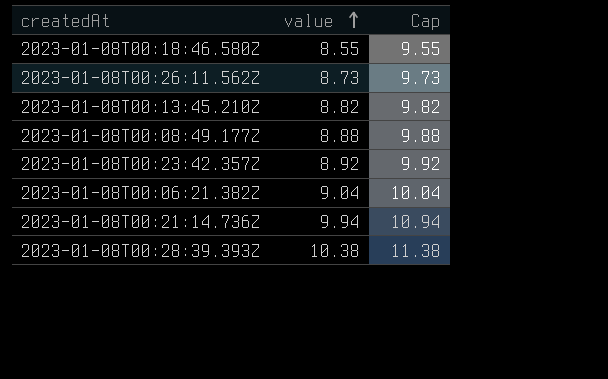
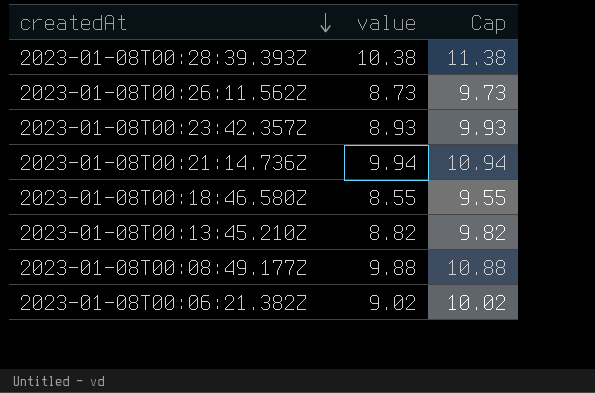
row order: value ascending -> createdAt descending
2023-01-08T00:23:42.357Z | value: 8.92 -> 8.93
2023-01-08T00:23:42.357Z | Cap: 9.92 -> 9.93
2023-01-08T00:08:49.177Z | value: 8.88 -> 9.88
2023-01-08T00:08:49.177Z | Cap: 9.88 -> 10.88
2023-01-08T00:06:21.382Z | value: 9.04 -> 9.02
2023-01-08T00:06:21.382Z | Cap: 10.04 -> 10.02

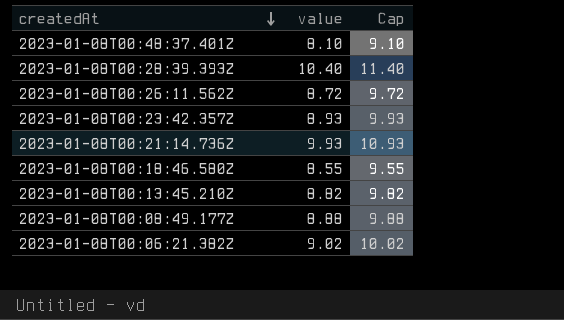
row 2023-01-08T00:48:37.401Z: none -> 8.10 | 9.10
2023-01-08T00:28:39.393Z | value: 10.38 -> 10.40
2023-01-08T00:28:39.393Z | Cap: 11.38 -> 11.40
2023-01-08T00:26:11.562Z | value: 8.73 -> 8.72
2023-01-08T00:26:11.562Z | Cap: 9.73 -> 9.72
2023-01-08T00:21:14.736Z | value: 9.94 -> 9.93
2023-01-08T00:21:14.736Z | Cap: 10.94 -> 10.93
2023-01-08T00:08:49.177Z | value: 9.88 -> 8.88
2023-01-08T00:08:49.177Z | Cap: 10.88 -> 9.88

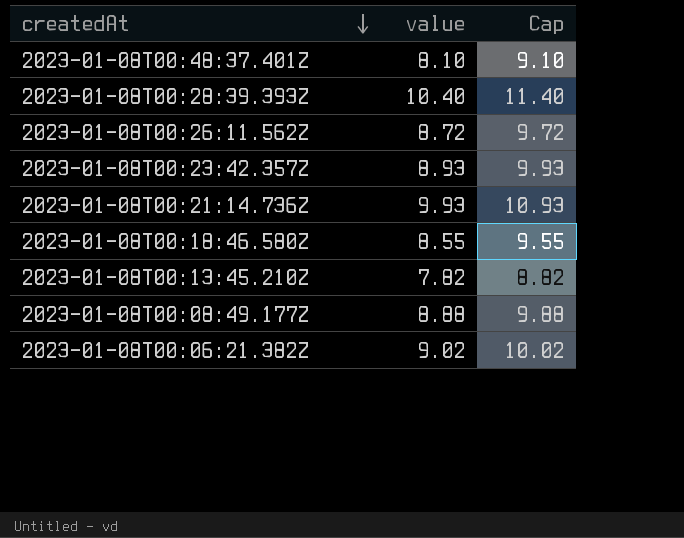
2023-01-08T00:13:45.210Z | value: 8.82 -> 7.82
2023-01-08T00:13:45.210Z | Cap: 9.82 -> 8.82

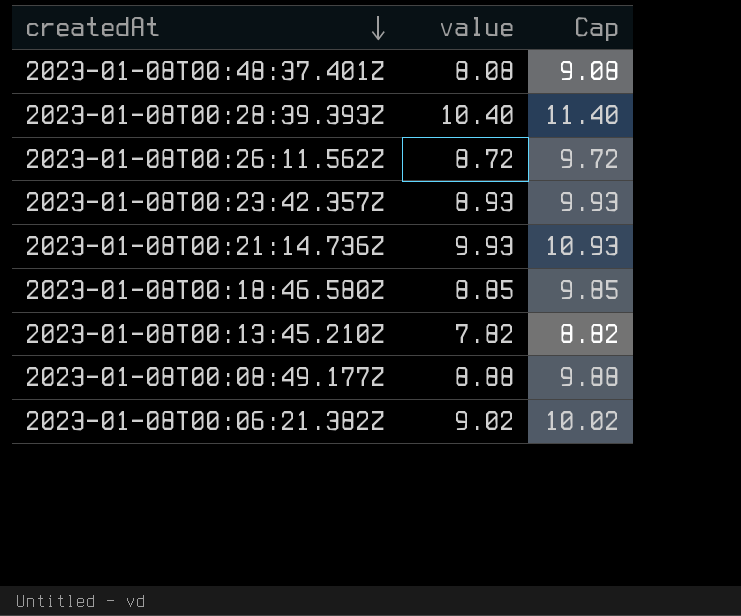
2023-01-08T00:48:37.401Z | value: 8.10 -> 8.08
2023-01-08T00:48:37.401Z | Cap: 9.10 -> 9.08
2023-01-08T00:18:46.580Z | value: 8.55 -> 8.85
2023-01-08T00:18:46.580Z | Cap: 9.55 -> 9.85

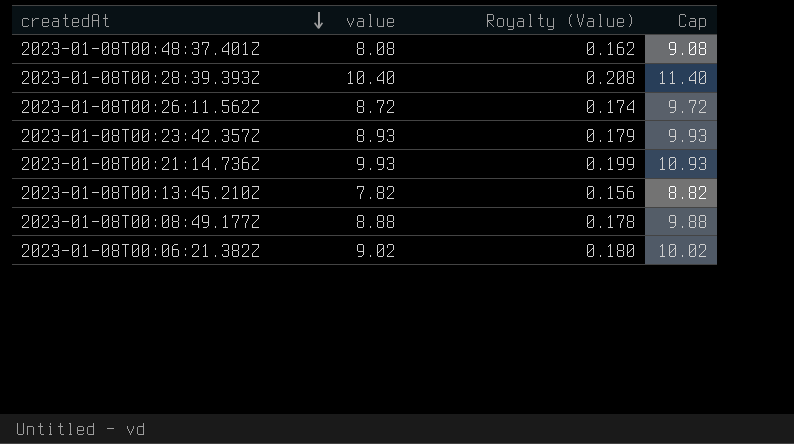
column Royalty (Value) | formula: none -> [value] * 0.02
row 2023-01-08T00:18:46.580Z: 8.85 | 9.85 -> none

